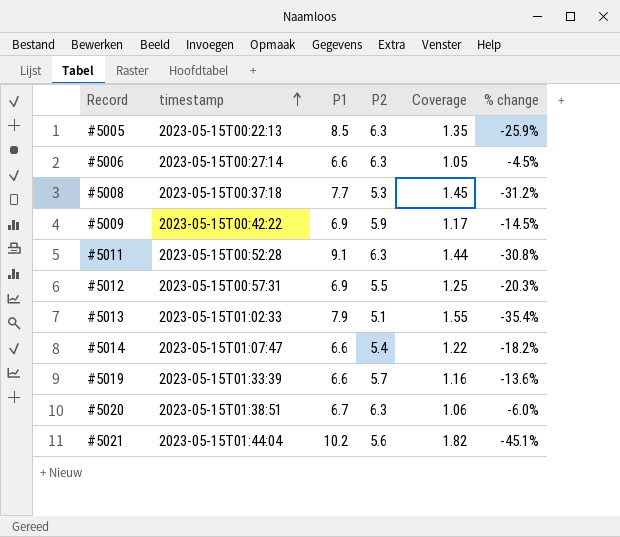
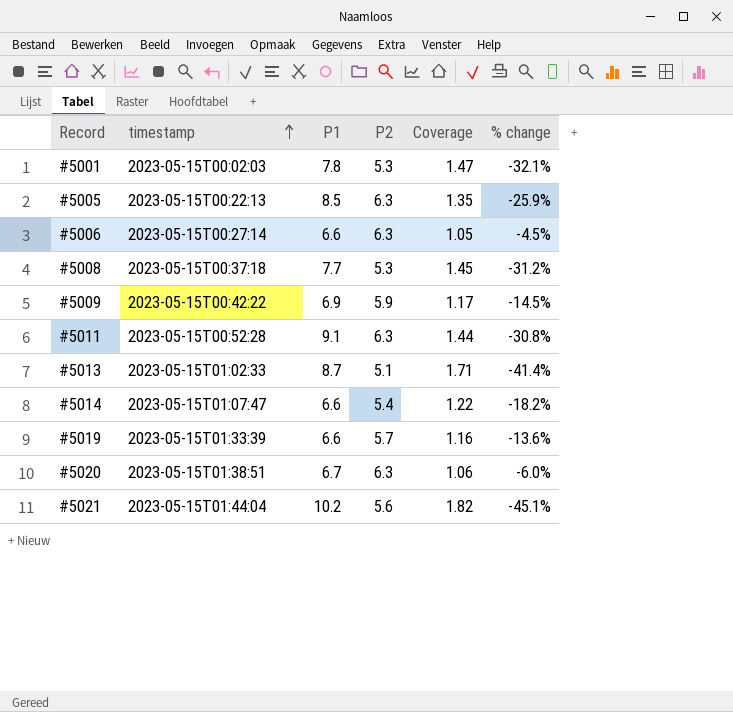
row #5012: 2023-05-15T00:57:31 | 6.9 | 5.5 | 1.25 | -20.3% -> none
row #5001: none -> 2023-05-15T00:02:03 | 7.8 | 5.3 | 1.47 | -32.1%
#5013 | P1: 7.9 -> 8.7
#5013 | Coverage: 1.55 -> 1.71
#5013 | % change: -35.4% -> -41.4%

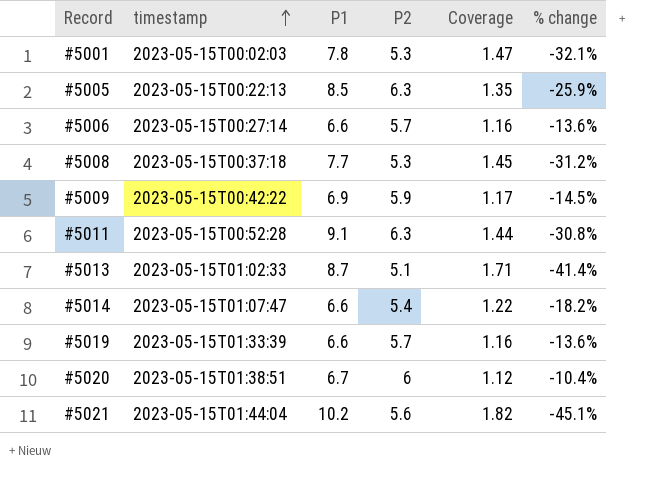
#5006 | P2: 6.3 -> 5.7
#5006 | Coverage: 1.05 -> 1.16
#5006 | % change: -4.5% -> -13.6%
#5020 | P2: 6.3 -> 6
#5020 | Coverage: 1.06 -> 1.12
#5020 | % change: -6.0% -> -10.4%

